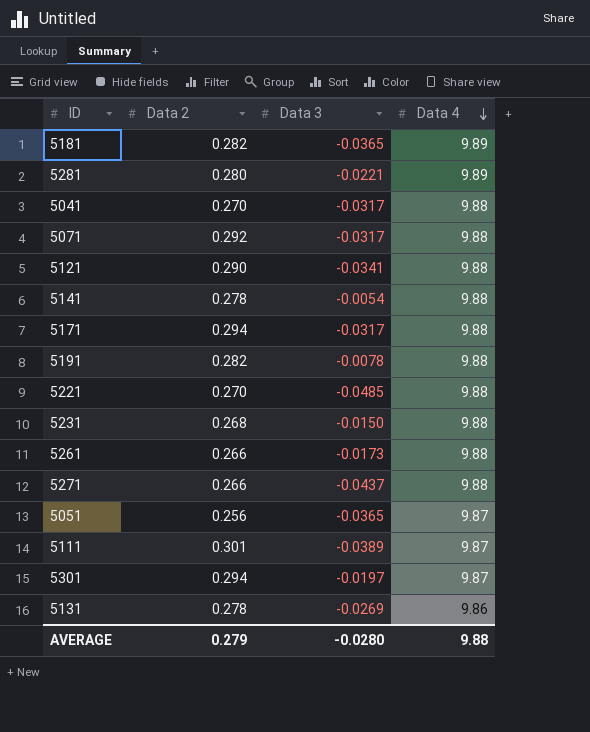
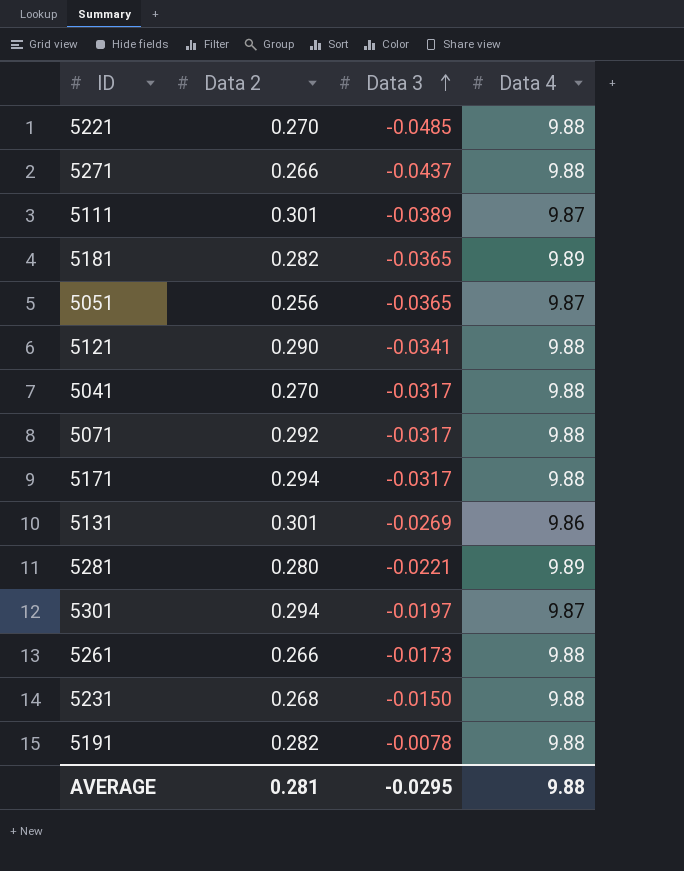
row order: Data 4 descending -> Data 3 ascending
row 5141: 0.278 | -0.0054 | 9.88 -> none
5131 | Data 2: 0.278 -> 0.301
AVERAGE | Data 2: 0.279 -> 0.281
AVERAGE | Data 3: -0.0280 -> -0.0295

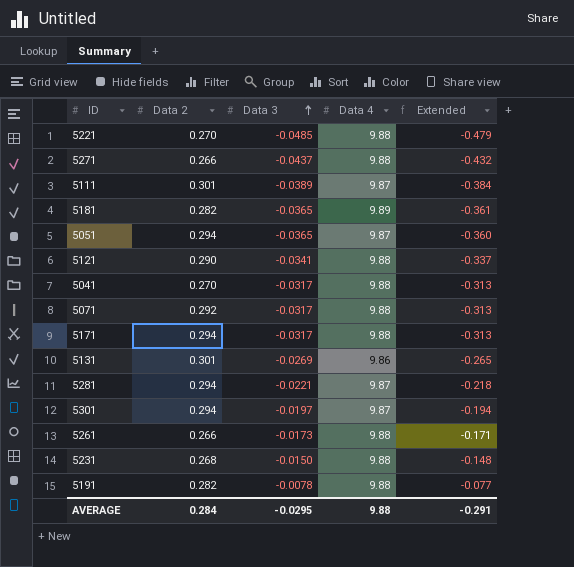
column Extended | formula: none -> [Data 3] * [Data 4]
5051 | Data 2: 0.256 -> 0.294
5281 | Data 2: 0.280 -> 0.294
5281 | Data 4: 9.89 -> 9.87
AVERAGE | Data 2: 0.281 -> 0.284

